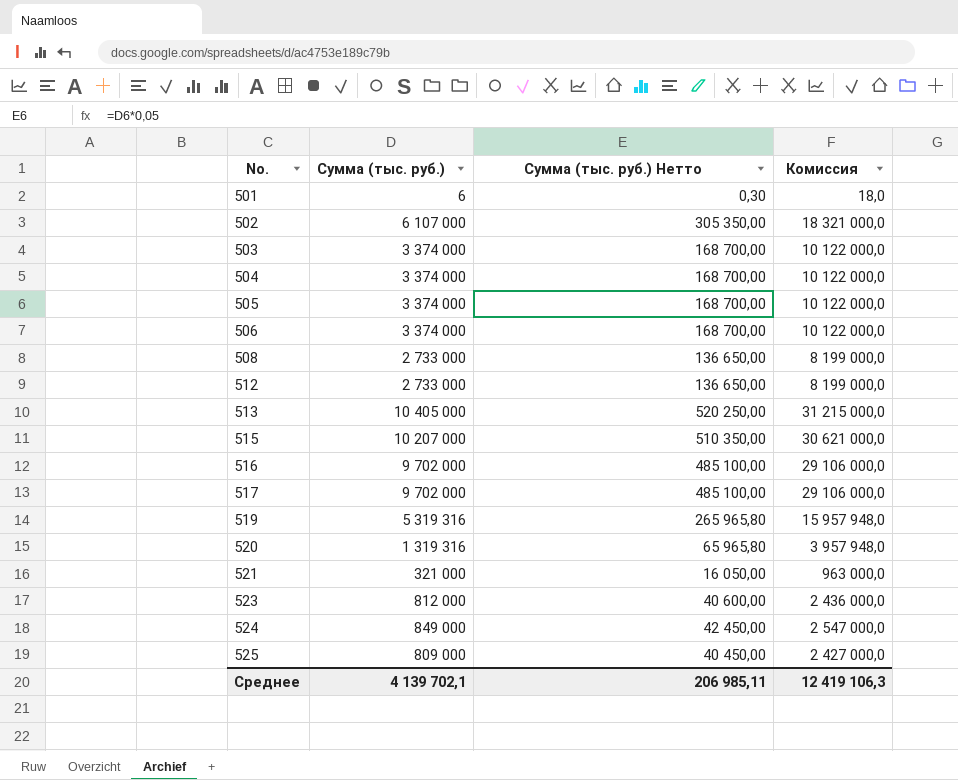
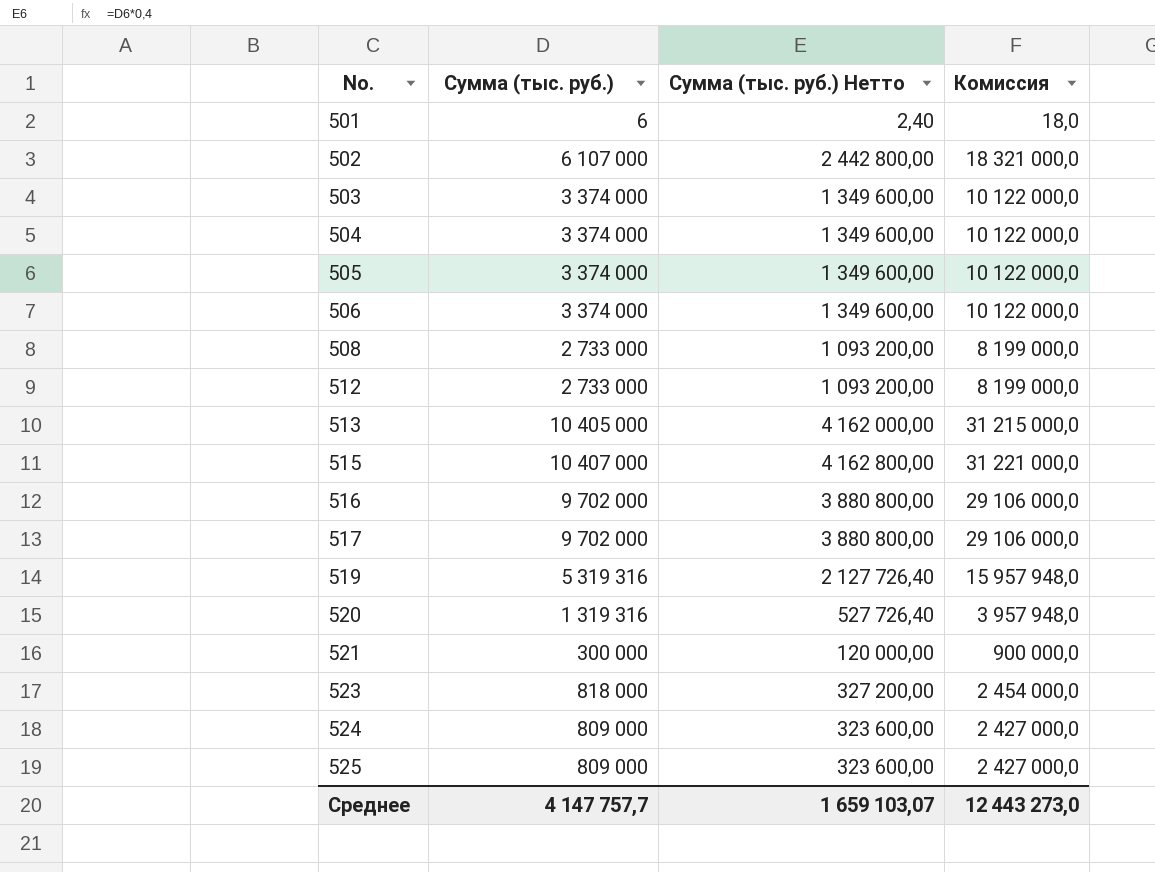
column Сумма (тыс. руб.) Нетто | formula: [Сумма (тыс. руб.)] * 0,05 -> [Сумма (тыс. руб.)] * 0,4
515 | Сумма (тыс. руб.): 10 207 000 -> 10 407 000
515 | Комиссия: 30 621 000,0 -> 31 221 000,0
521 | Сумма (тыс. руб.): 321 000 -> 300 000
521 | Комиссия: 963 000,0 -> 900 000,0
523 | Сумма (тыс. руб.): 812 000 -> 818 000
523 | Комиссия: 2 436 000,0 -> 2 454 000,0
524 | Сумма (тыс. руб.): 849 000 -> 809 000
524 | Комиссия: 2 547 000,0 -> 2 427 000,0
Среднее | Сумма (тыс. руб.): 4 139 702,1 -> 4 147 757,7
Среднее | Сумма (тыс. руб.) Нетто: 206 985,11 -> 1 659 103,07
Среднее | Комиссия: 12 419 106,3 -> 12 443 273,0

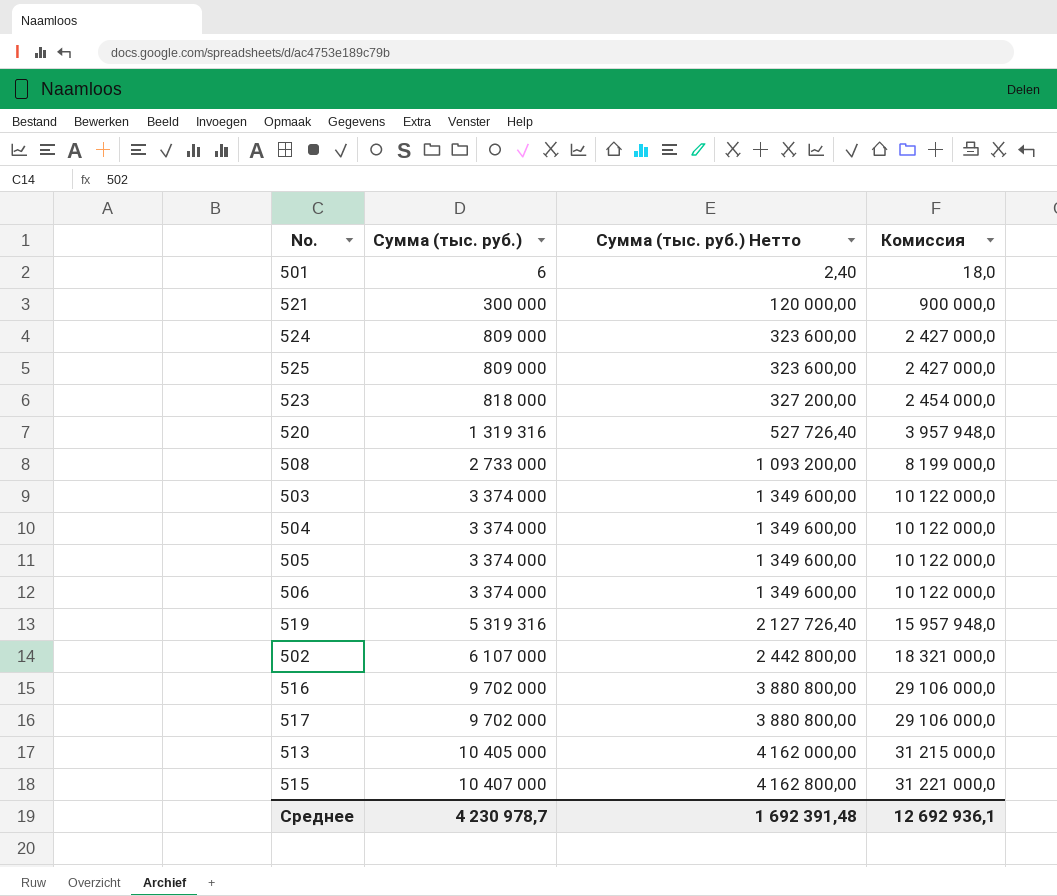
row order: No. ascending -> Сумма (тыс. руб.) ascending
row 512: 2 733 000 | 1 093 200,00 | 8 199 000,0 -> none
Среднее | Сумма (тыс. руб.): 4 147 757,7 -> 4 230 978,7
Среднее | Сумма (тыс. руб.) Нетто: 1 659 103,07 -> 1 692 391,48
Среднее | Комиссия: 12 443 273,0 -> 12 692 936,1

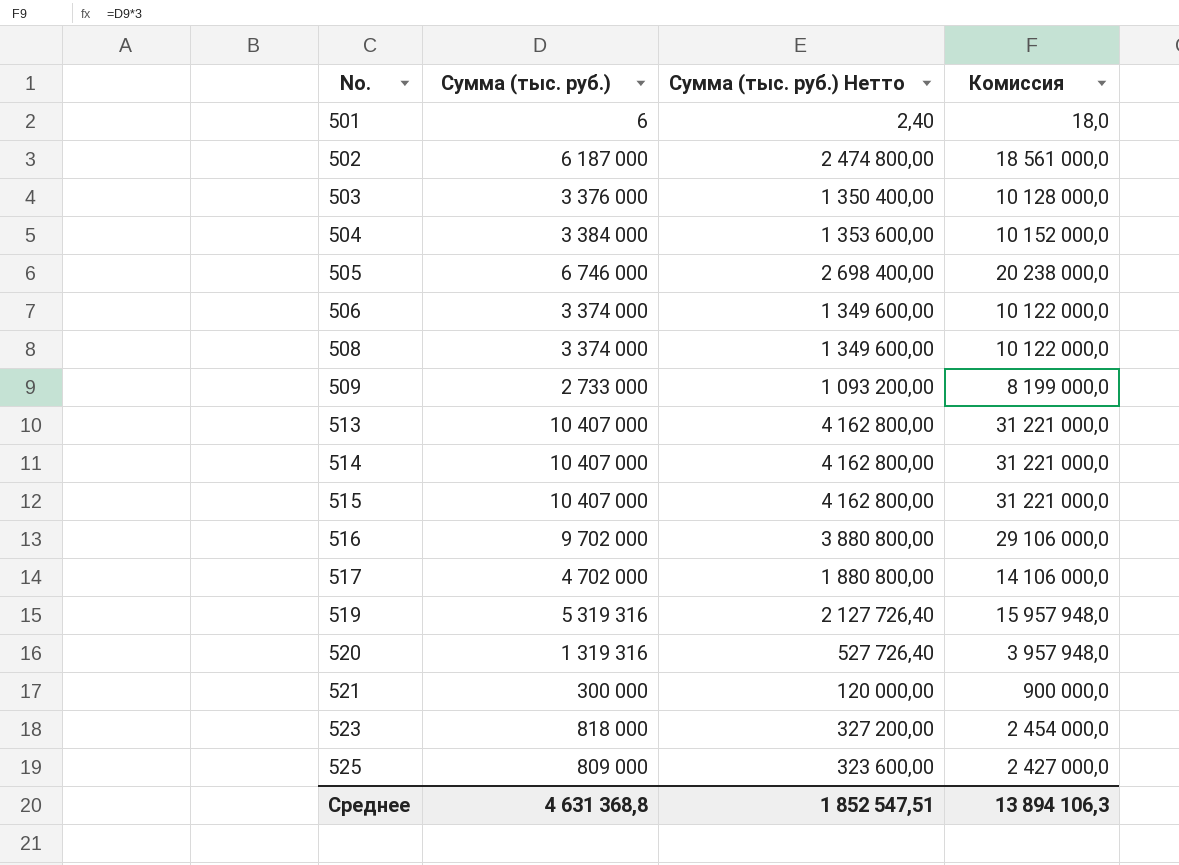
row order: Сумма (тыс. руб.) ascending -> No. ascending
row 524: 809 000 | 323 600,00 | 2 427 000,0 -> none
502 | Сумма (тыс. руб.): 6 107 000 -> 6 187 000
502 | Сумма (тыс. руб.) Нетто: 2 442 800,00 -> 2 474 800,00
502 | Комиссия: 18 321 000,0 -> 18 561 000,0
503 | Сумма (тыс. руб.): 3 374 000 -> 3 376 000
503 | Сумма (тыс. руб.) Нетто: 1 349 600,00 -> 1 350 400,00
503 | Комиссия: 10 122 000,0 -> 10 128 000,0
504 | Сумма (тыс. руб.): 3 374 000 -> 3 384 000
504 | Сумма (тыс. руб.) Нетто: 1 349 600,00 -> 1 353 600,00
504 | Комиссия: 10 122 000,0 -> 10 152 000,0
505 | Сумма (тыс. руб.): 3 374 000 -> 6 746 000
505 | Сумма (тыс. руб.) Нетто: 1 349 600,00 -> 2 698 400,00
505 | Комиссия: 10 122 000,0 -> 20 238 000,0
508 | Сумма (тыс. руб.): 2 733 000 -> 3 374 000
508 | Сумма (тыс. руб.) Нетто: 1 093 200,00 -> 1 349 600,00
508 | Комиссия: 8 199 000,0 -> 10 122 000,0
row 509: none -> 2 733 000 | 1 093 200,00 | 8 199 000,0
513 | Сумма (тыс. руб.): 10 405 000 -> 10 407 000
513 | Сумма (тыс. руб.) Нетто: 4 162 000,00 -> 4 162 800,00
513 | Комиссия: 31 215 000,0 -> 31 221 000,0
row 514: none -> 10 407 000 | 4 162 800,00 | 31 221 000,0
517 | Сумма (тыс. руб.): 9 702 000 -> 4 702 000
517 | Сумма (тыс. руб.) Нетто: 3 880 800,00 -> 1 880 800,00
517 | Комиссия: 29 106 000,0 -> 14 106 000,0
Среднее | Сумма (тыс. руб.): 4 230 978,7 -> 4 631 368,8
Среднее | Сумма (тыс. руб.) Нетто: 1 692 391,48 -> 1 852 547,51
Среднее | Комиссия: 12 692 936,1 -> 13 894 106,3

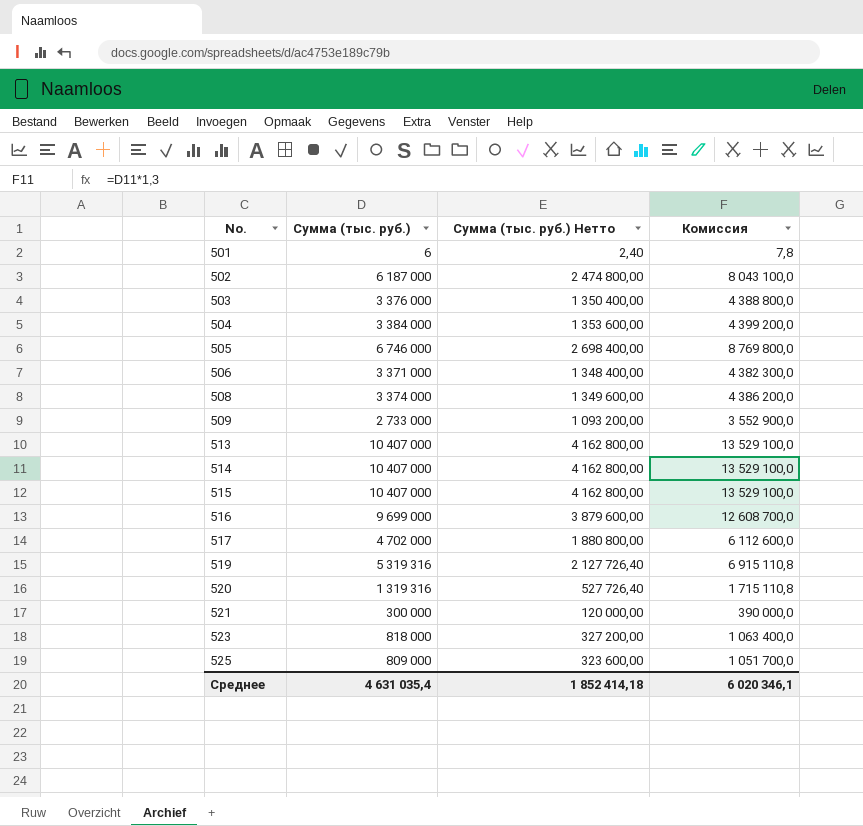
column Комиссия | formula: [Сумма (тыс. руб.)] * 3 -> [Сумма (тыс. руб.)] * 1,3
506 | Сумма (тыс. руб.): 3 374 000 -> 3 371 000
506 | Сумма (тыс. руб.) Нетто: 1 349 600,00 -> 1 348 400,00
516 | Сумма (тыс. руб.): 9 702 000 -> 9 699 000
516 | Сумма (тыс. руб.) Нетто: 3 880 800,00 -> 3 879 600,00
Среднее | Сумма (тыс. руб.): 4 631 368,8 -> 4 631 035,4
Среднее | Сумма (тыс. руб.) Нетто: 1 852 547,51 -> 1 852 414,18
Среднее | Комиссия: 13 894 106,3 -> 6 020 346,1

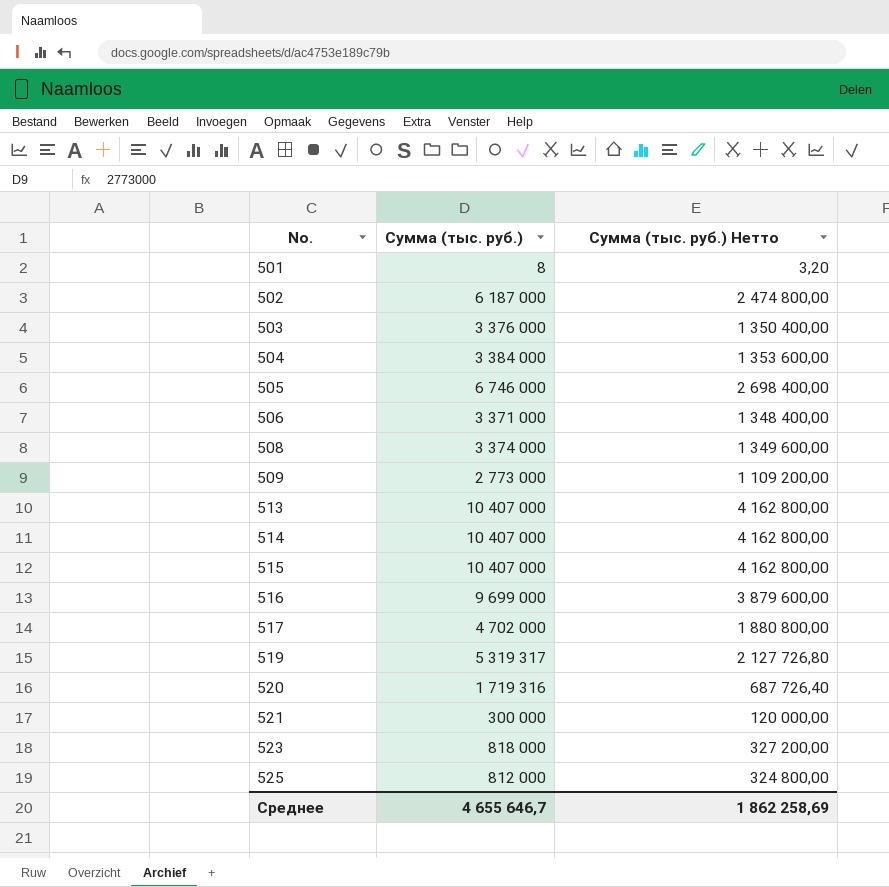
column Комиссия | formula: [Сумма (тыс. руб.)] * 1,3 -> none
501 | Сумма (тыс. руб.): 6 -> 8
501 | Сумма (тыс. руб.) Нетто: 2,40 -> 3,20
509 | Сумма (тыс. руб.): 2 733 000 -> 2 773 000
509 | Сумма (тыс. руб.) Нетто: 1 093 200,00 -> 1 109 200,00
519 | Сумма (тыс. руб.): 5 319 316 -> 5 319 317
519 | Сумма (тыс. руб.) Нетто: 2 127 726,40 -> 2 127 726,80
520 | Сумма (тыс. руб.): 1 319 316 -> 1 719 316
520 | Сумма (тыс. руб.) Нетто: 527 726,40 -> 687 726,40
525 | Сумма (тыс. руб.): 809 000 -> 812 000
525 | Сумма (тыс. руб.) Нетто: 323 600,00 -> 324 800,00
Среднее | Сумма (тыс. руб.): 4 631 035,4 -> 4 655 646,7
Среднее | Сумма (тыс. руб.) Нетто: 1 852 414,18 -> 1 862 258,69

